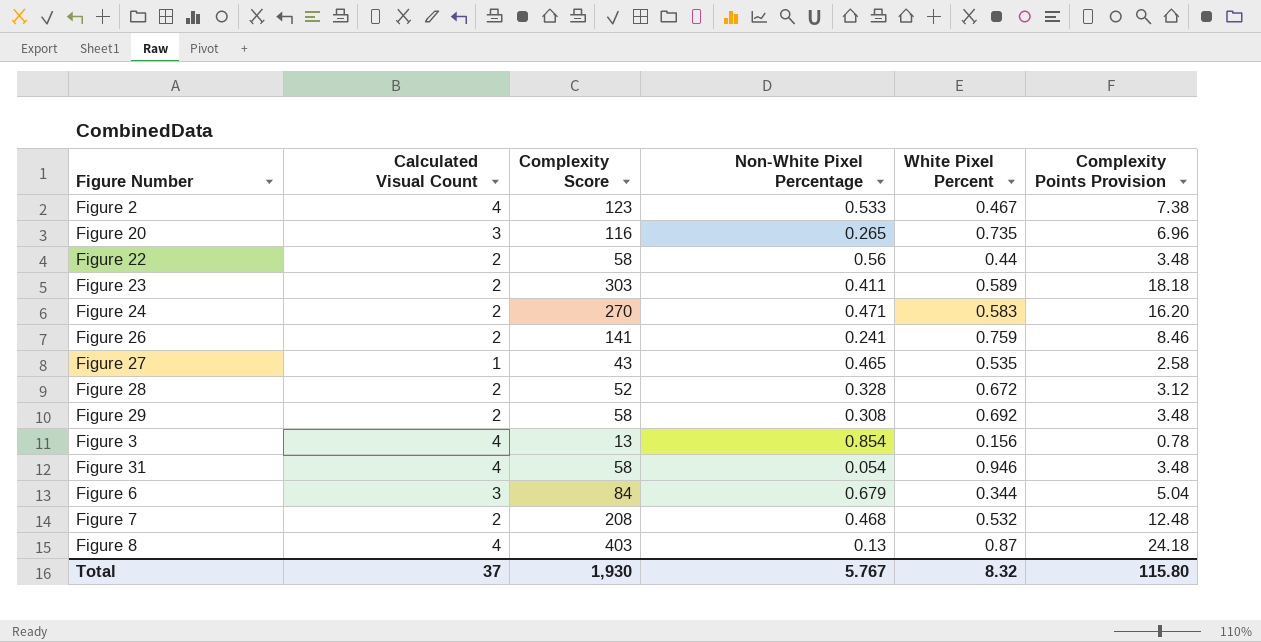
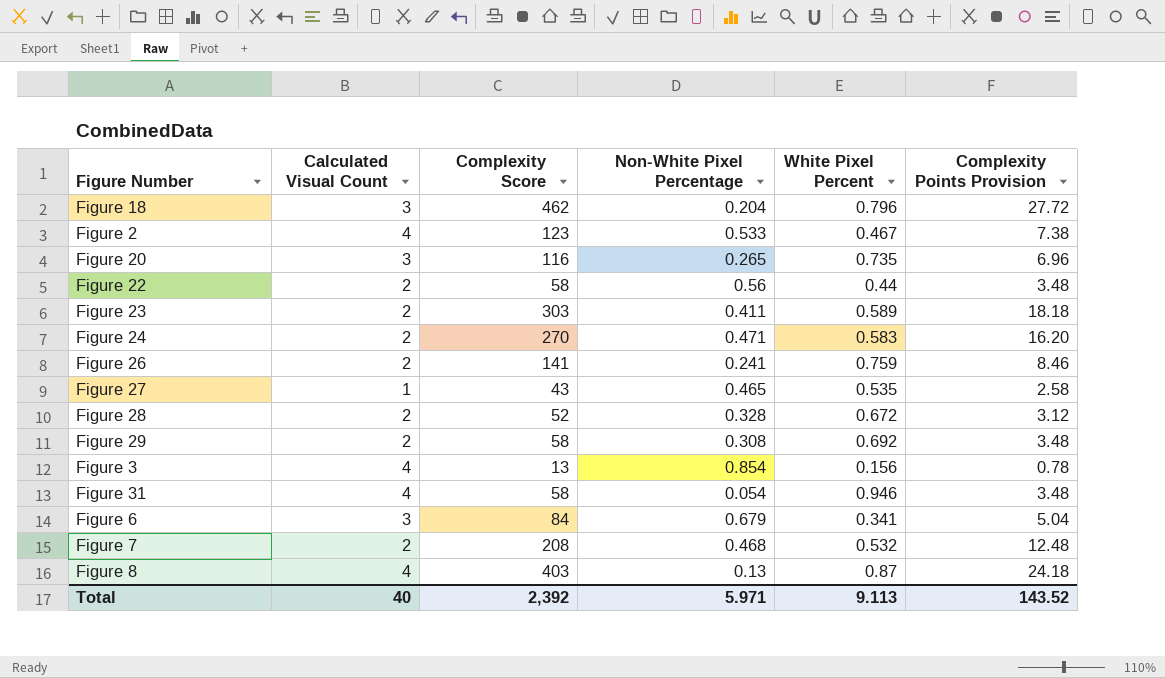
row Figure 18: none -> 3 | 462 | 0.204 | 0.796 | 27.72
Figure 6 | White Pixel Percent: 0.344 -> 0.341
Total | Calculated Visual Count: 37 -> 40
Total | Complexity Score: 1,930 -> 2,392
Total | Non-White Pixel Percentage: 5.767 -> 5.971
Total | White Pixel Percent: 8.32 -> 9.113
Total | Complexity Points Provision: 115.80 -> 143.52

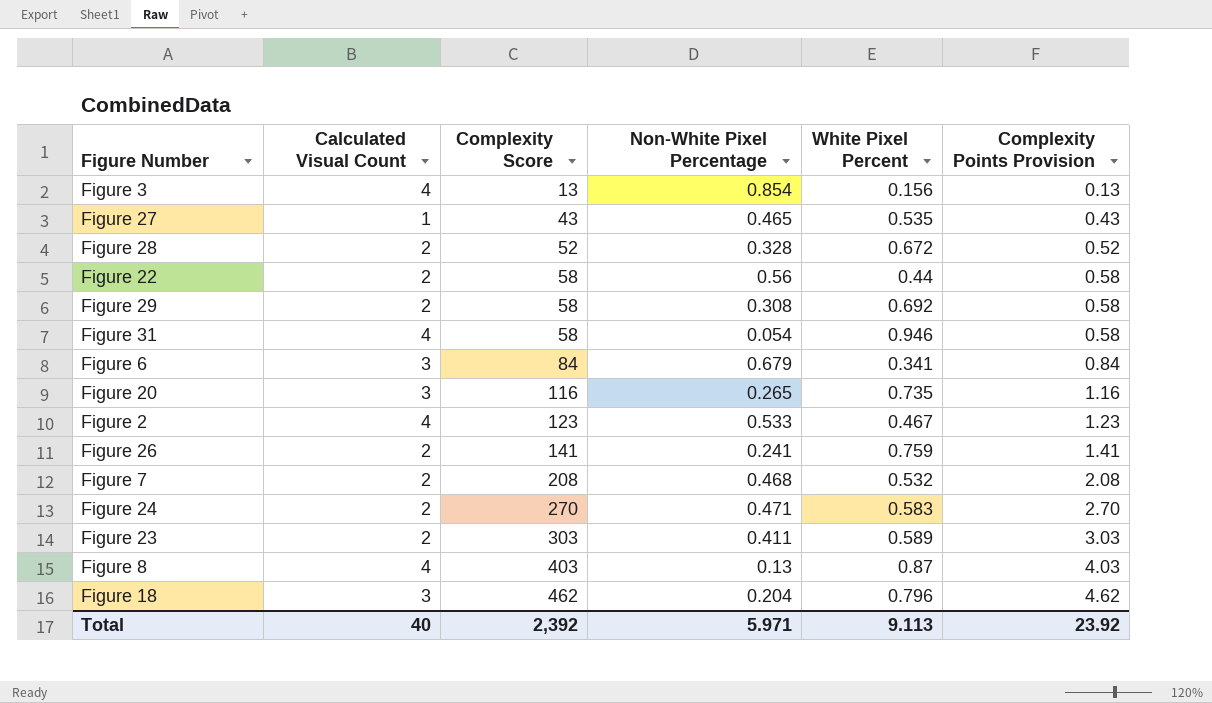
row order: none -> Complexity Score ascending
column Complexity Points Provision | formula: [Complexity Score] * 0.06 -> [Complexity Score] * 0.01
Total | Complexity Points Provision: 143.52 -> 23.92

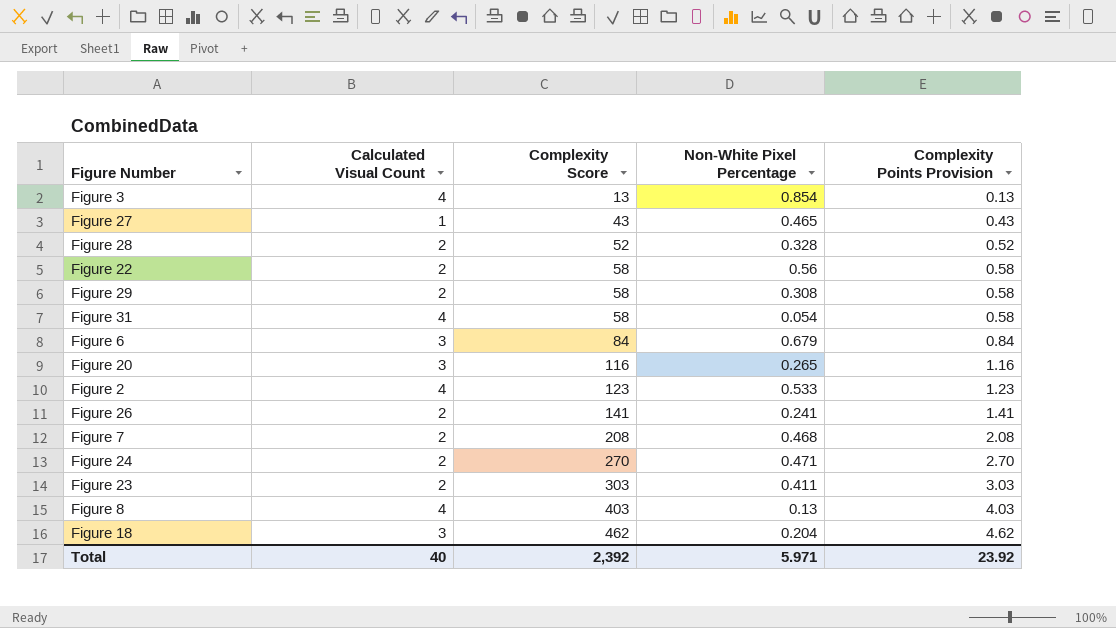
column White Pixel Percent | position: 5 -> none

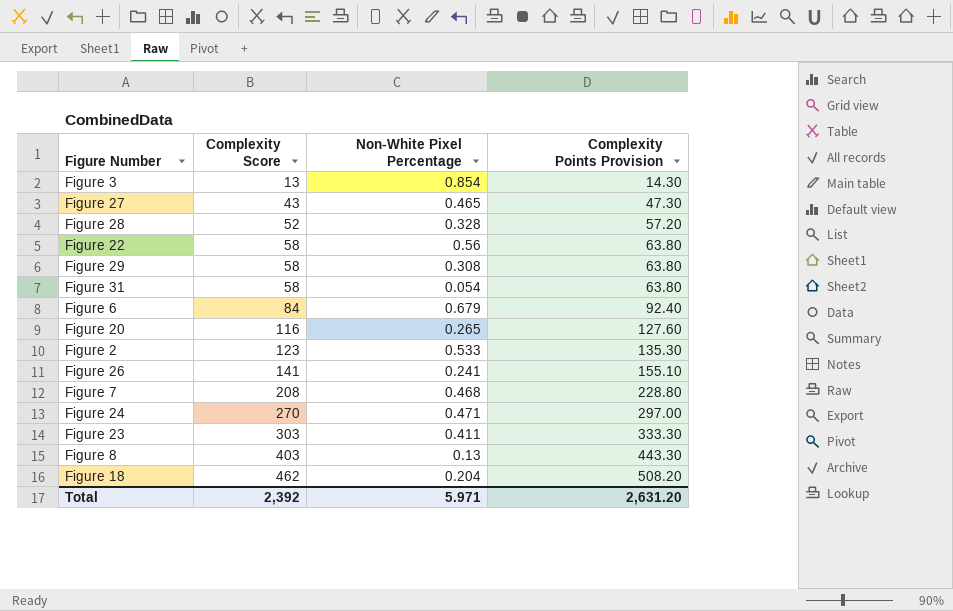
column Calculated Visual Count | position: 2 -> none
column Complexity Points Provision | formula: [Complexity Score] * 0.01 -> [Complexity Score] * 1.1
Total | Complexity Points Provision: 23.92 -> 2,631.20

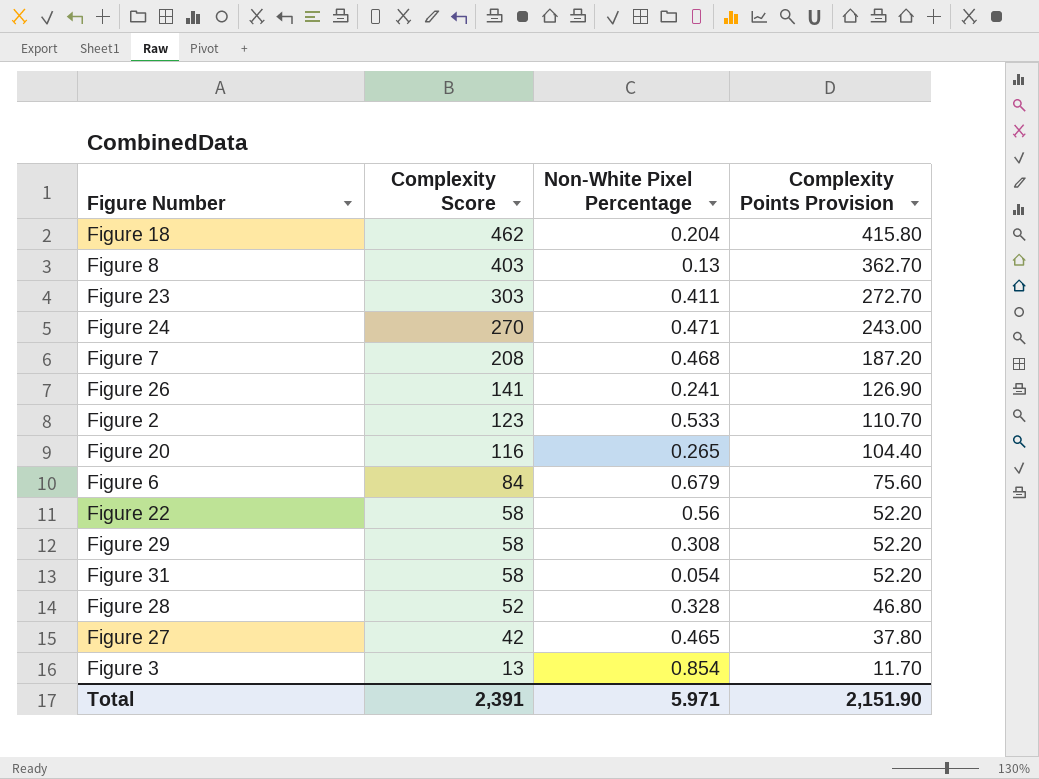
row order: Complexity Score ascending -> Complexity Score descending
column Complexity Points Provision | formula: [Complexity Score] * 1.1 -> [Complexity Score] * 0.9
Figure 27 | Complexity Score: 43 -> 42
Total | Complexity Score: 2,392 -> 2,391
Total | Complexity Points Provision: 2,631.20 -> 2,151.90

